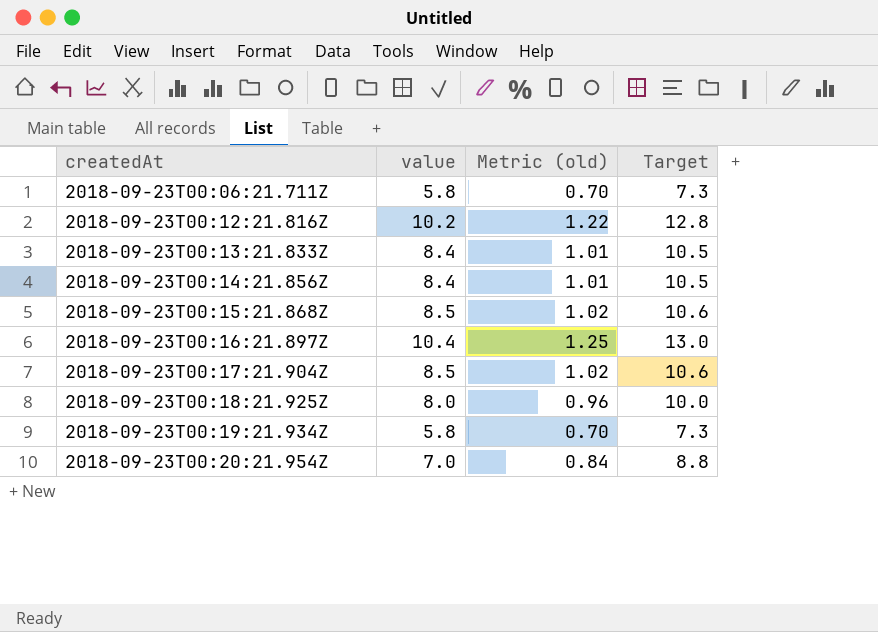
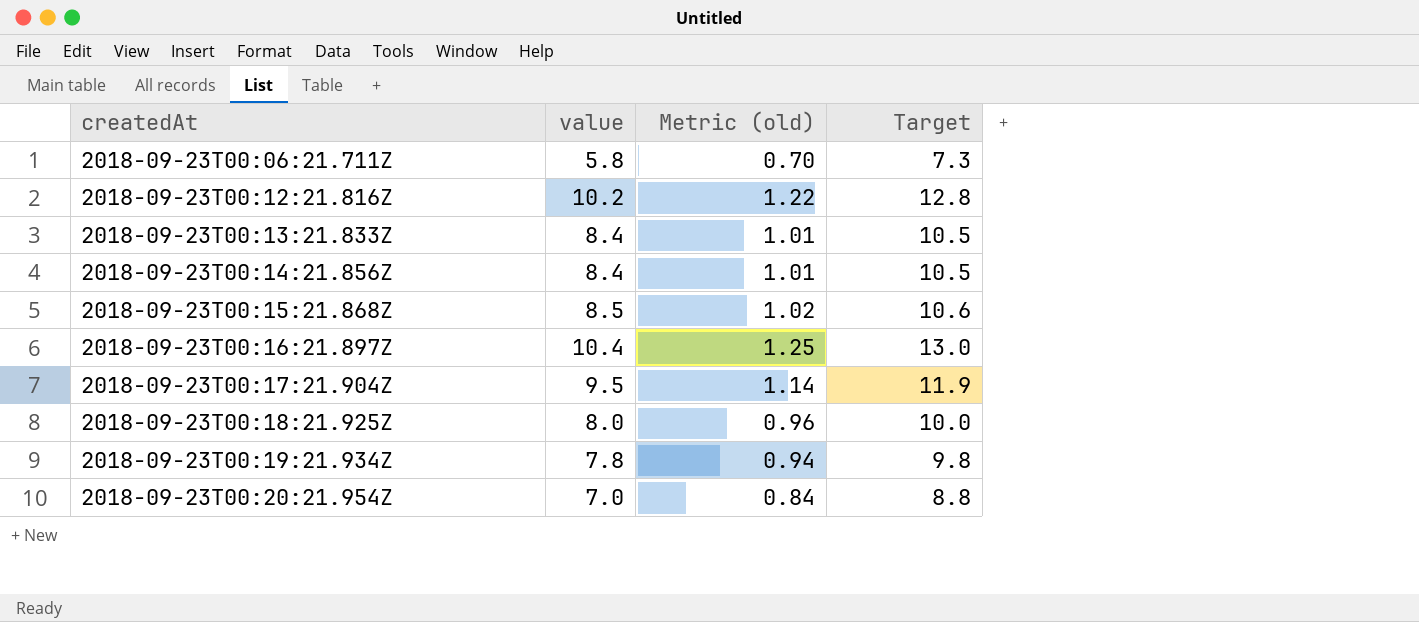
2018-09-23T00:17:21.904Z | value: 8.5 -> 9.5
2018-09-23T00:17:21.904Z | Metric (old): 1.02 -> 1.14
2018-09-23T00:17:21.904Z | Target: 10.6 -> 11.9
2018-09-23T00:19:21.934Z | value: 5.8 -> 7.8
2018-09-23T00:19:21.934Z | Metric (old): 0.70 -> 0.94
2018-09-23T00:19:21.934Z | Target: 7.3 -> 9.8

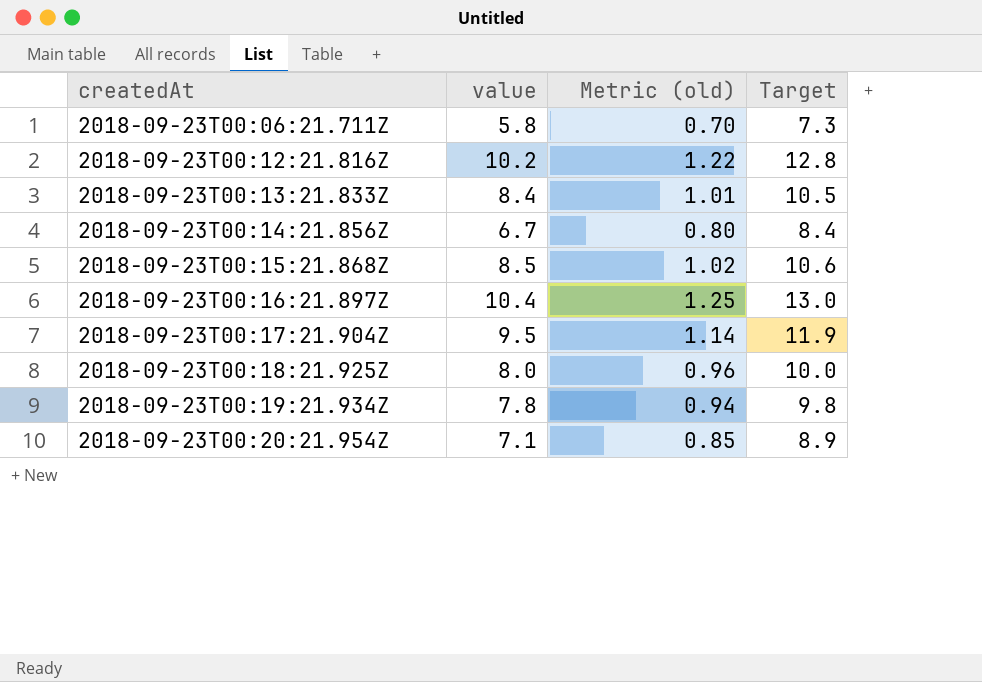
2018-09-23T00:14:21.856Z | value: 8.4 -> 6.7
2018-09-23T00:14:21.856Z | Metric (old): 1.01 -> 0.80
2018-09-23T00:14:21.856Z | Target: 10.5 -> 8.4
2018-09-23T00:20:21.954Z | value: 7.0 -> 7.1
2018-09-23T00:20:21.954Z | Metric (old): 0.84 -> 0.85
2018-09-23T00:20:21.954Z | Target: 8.8 -> 8.9

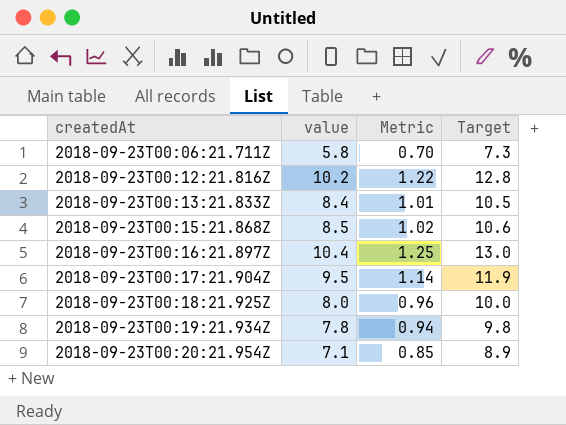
column name: Metric (old) -> Metric
row 2018-09-23T00:14:21.856Z: 6.7 | 0.80 | 8.4 -> none

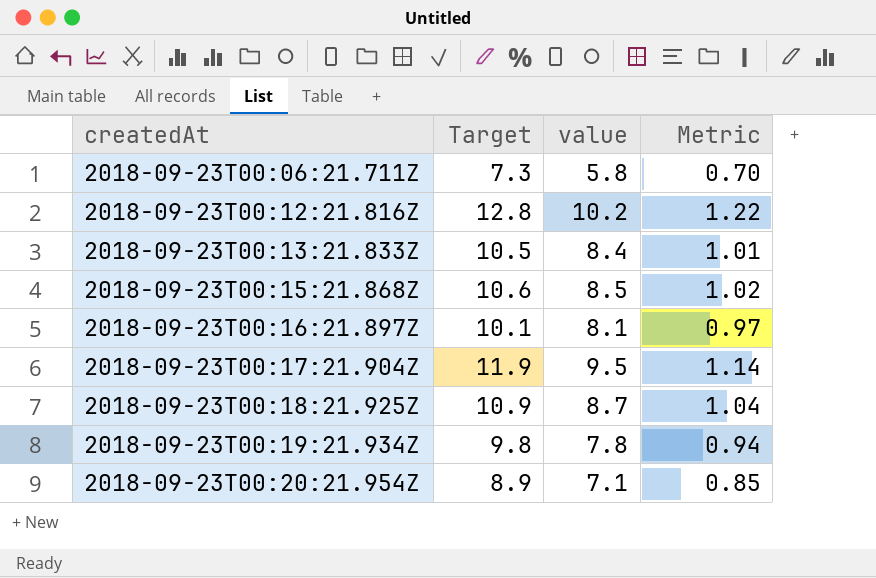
column Target | position: 4 -> 2
2018-09-23T00:16:21.897Z | Target: 13.0 -> 10.1
2018-09-23T00:16:21.897Z | value: 10.4 -> 8.1
2018-09-23T00:16:21.897Z | Metric: 1.25 -> 0.97
2018-09-23T00:18:21.925Z | Target: 10.0 -> 10.9
2018-09-23T00:18:21.925Z | value: 8.0 -> 8.7
2018-09-23T00:18:21.925Z | Metric: 0.96 -> 1.04

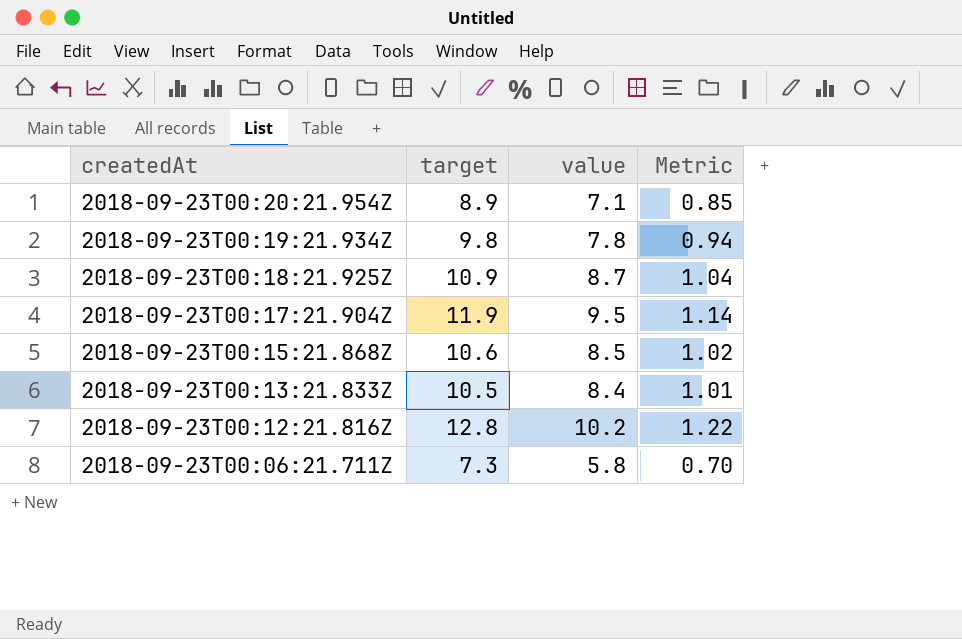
row order: createdAt ascending -> createdAt descending
column name: Target -> target
row 2018-09-23T00:16:21.897Z: 10.1 | 8.1 | 0.97 -> none

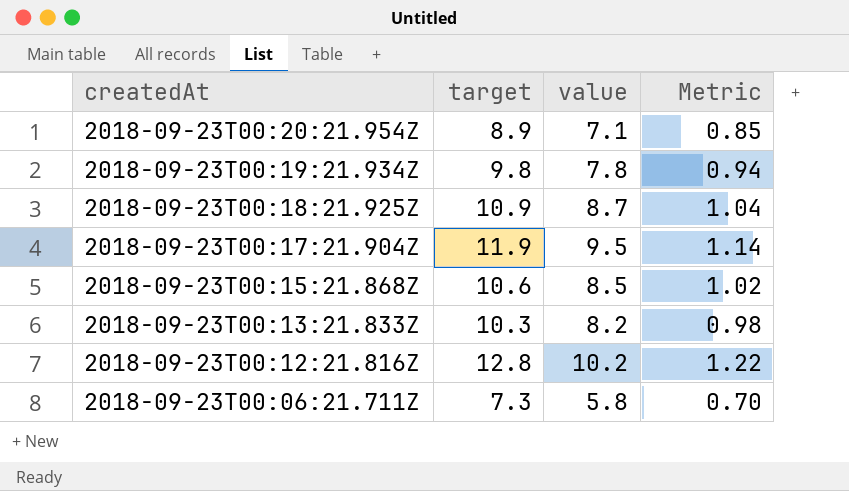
2018-09-23T00:13:21.833Z | target: 10.5 -> 10.3
2018-09-23T00:13:21.833Z | value: 8.4 -> 8.2
2018-09-23T00:13:21.833Z | Metric: 1.01 -> 0.98

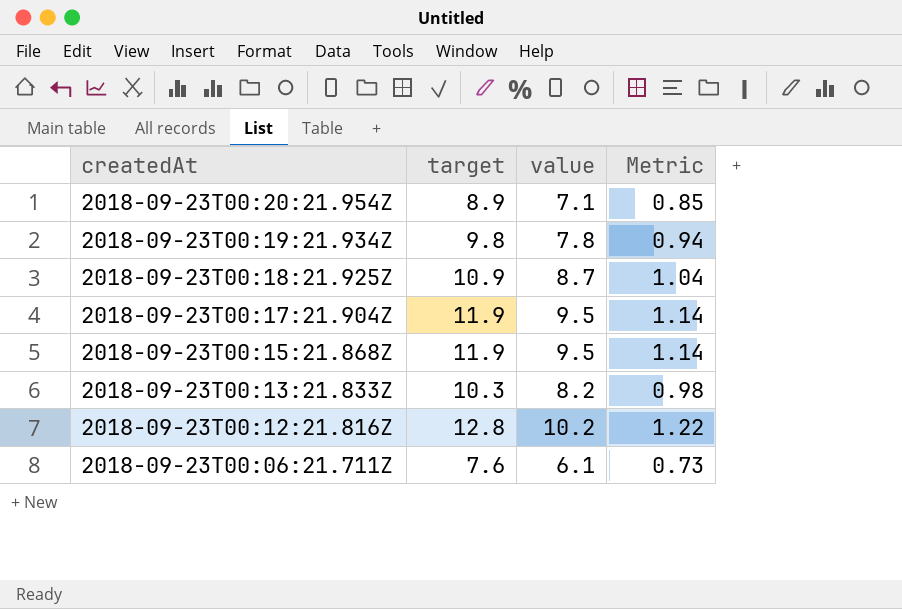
2018-09-23T00:15:21.868Z | target: 10.6 -> 11.9
2018-09-23T00:15:21.868Z | value: 8.5 -> 9.5
2018-09-23T00:15:21.868Z | Metric: 1.02 -> 1.14
2018-09-23T00:06:21.711Z | target: 7.3 -> 7.6
2018-09-23T00:06:21.711Z | value: 5.8 -> 6.1
2018-09-23T00:06:21.711Z | Metric: 0.70 -> 0.73

